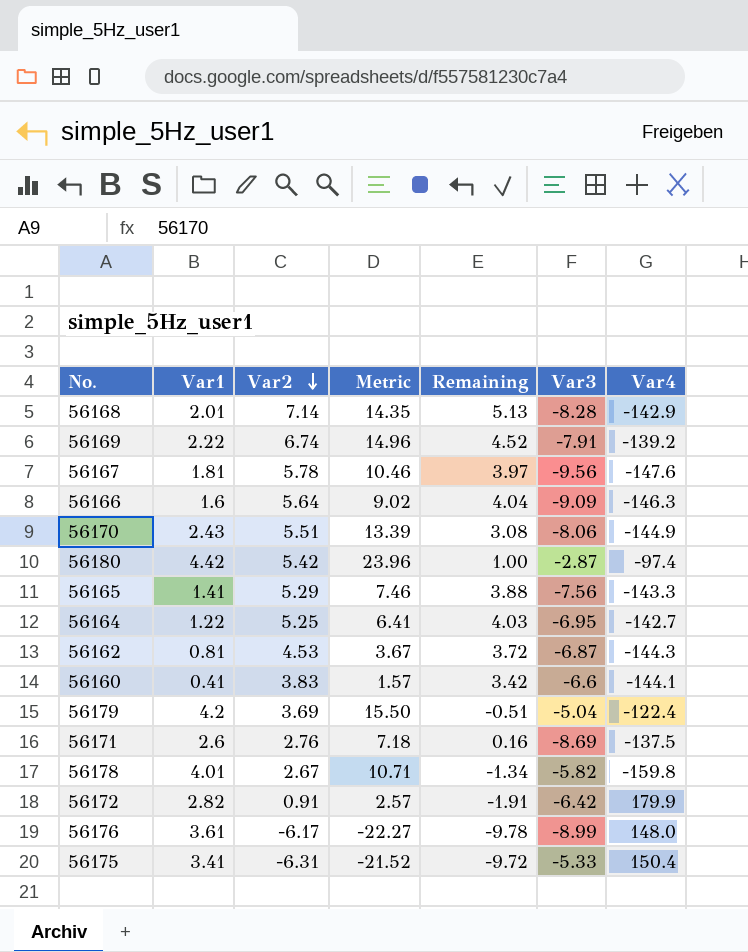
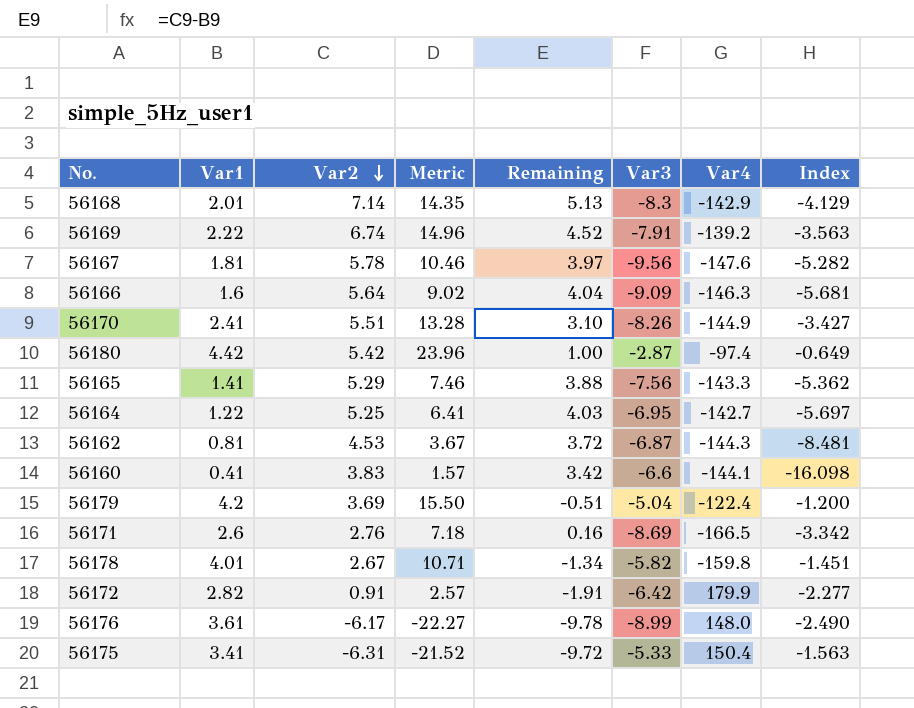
column Index | formula: none -> [Var3] / [Var1]
56168 | Var3: -8.28 -> -8.3
56170 | Var1: 2.43 -> 2.41
56170 | Metric: 13.39 -> 13.28
56170 | Remaining: 3.08 -> 3.10
56170 | Var3: -8.06 -> -8.26
56171 | Var4: -137.5 -> -166.5

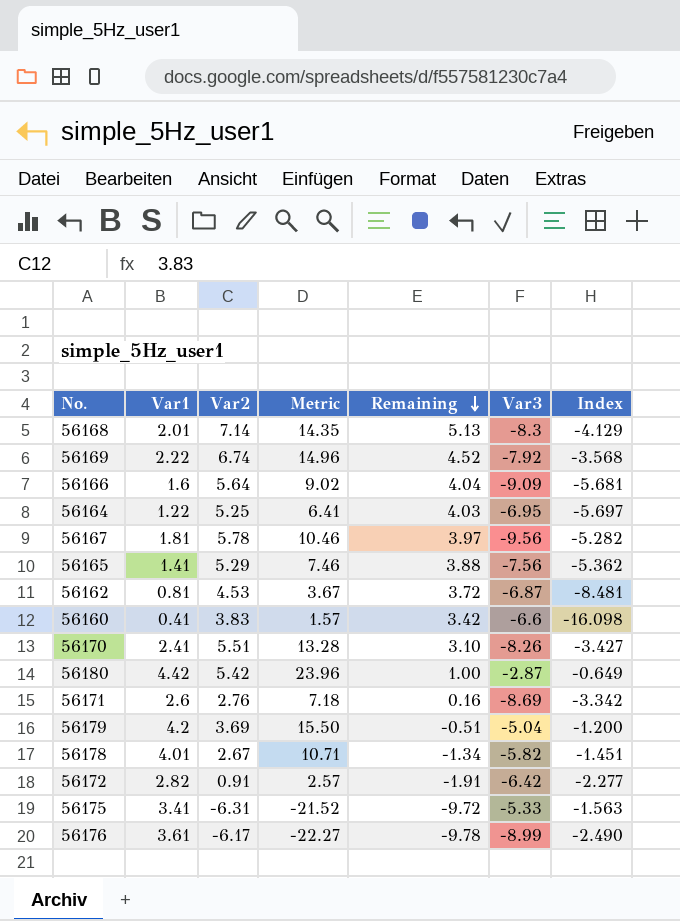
row order: Var2 descending -> Remaining descending
column Var4 | position: 7 -> none
56169 | Var3: -7.91 -> -7.92
56169 | Index: -3.563 -> -3.568

